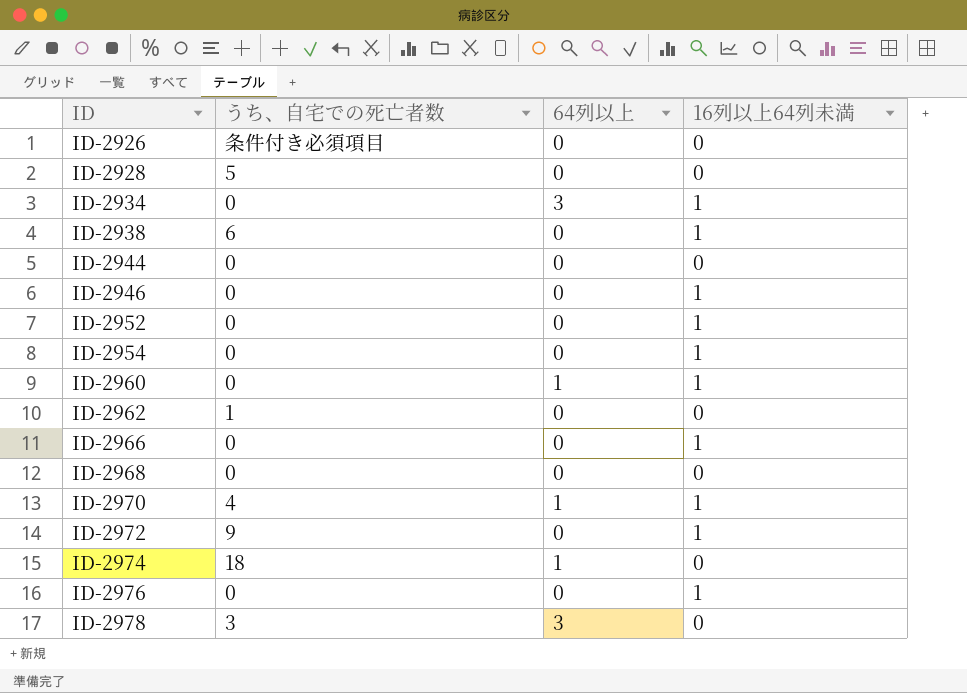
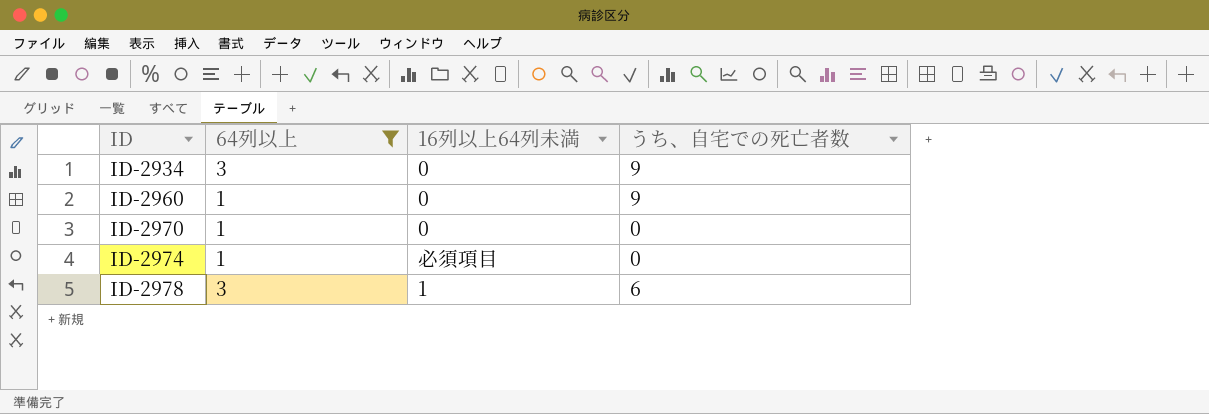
filter: none -> 64列以上 != 0
column うち、自宅での死亡者数 | position: 2 -> 4
ID-2934 | 16列以上64列未満: 1 -> 0
ID-2934 | うち、自宅での死亡者数: 0 -> 9
ID-2960 | 16列以上64列未満: 1 -> 0
ID-2960 | うち、自宅での死亡者数: 0 -> 9
ID-2970 | 16列以上64列未満: 1 -> 0
ID-2970 | うち、自宅での死亡者数: 4 -> 0
ID-2974 | 16列以上64列未満: 0 -> 必須項目
ID-2974 | うち、自宅での死亡者数: 18 -> 0
ID-2978 | 16列以上64列未満: 0 -> 1
ID-2978 | うち、自宅での死亡者数: 3 -> 6

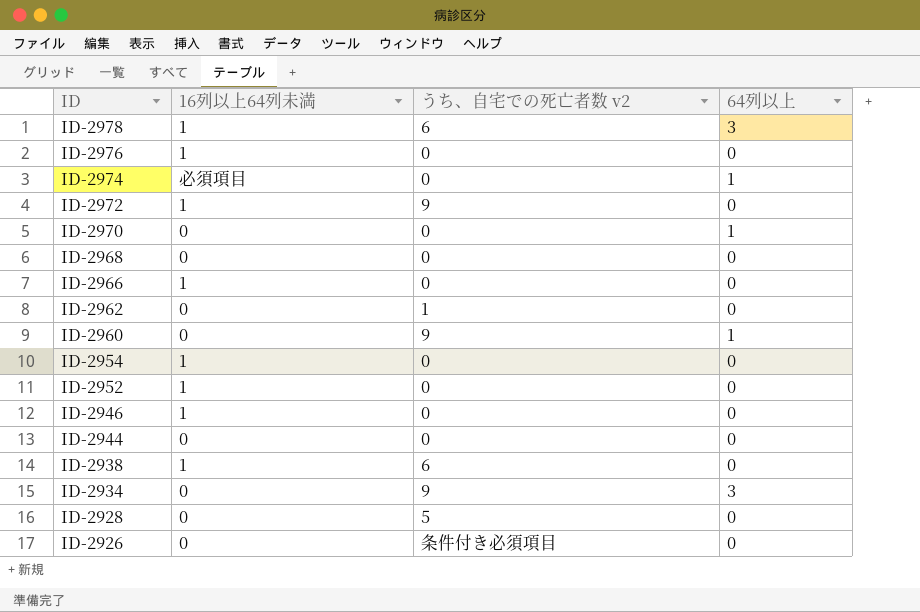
filter: 64列以上 != 0 -> none
row order: ID ascending -> ID descending
column name: うち、自宅での死亡者数 -> うち、自宅での死亡者数 v2
column 64列以上 | position: 2 -> 4

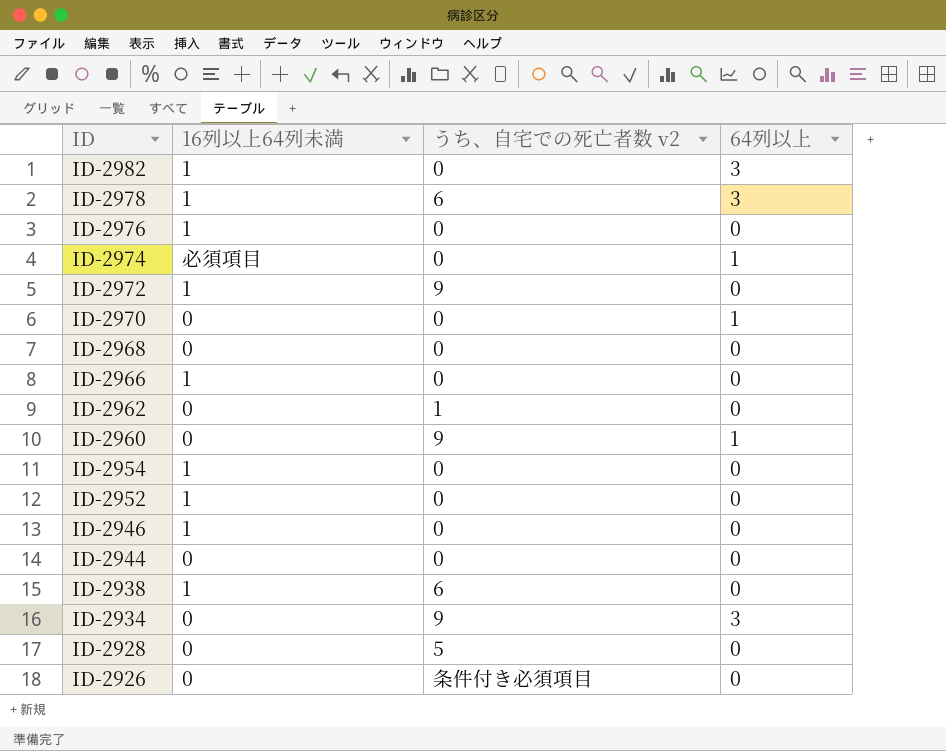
row ID-2982: none -> 1 | 0 | 3

